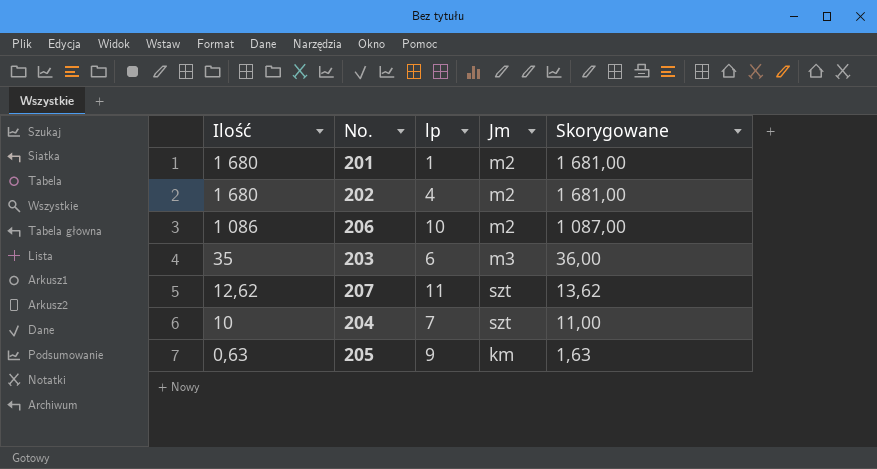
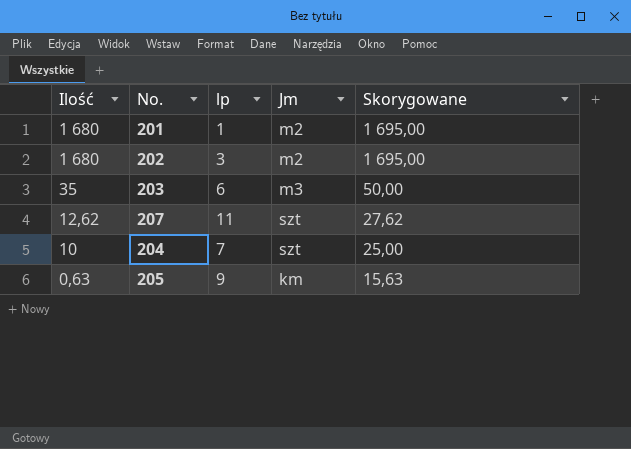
column Skorygowane | formula: [Ilość] + 1 -> [Ilość] + 15
row 206: 1 086 | 10 | m2 | 1 087,00 -> none
202 | lp: 4 -> 3

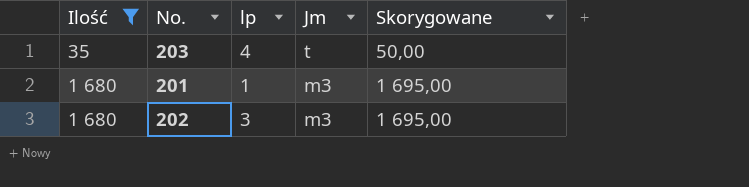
filter: none -> Ilość >= 35
row order: Ilość descending -> Ilość ascending
203 | lp: 6 -> 4
203 | Jm: m3 -> t
201 | Jm: m2 -> m3
202 | Jm: m2 -> m3

